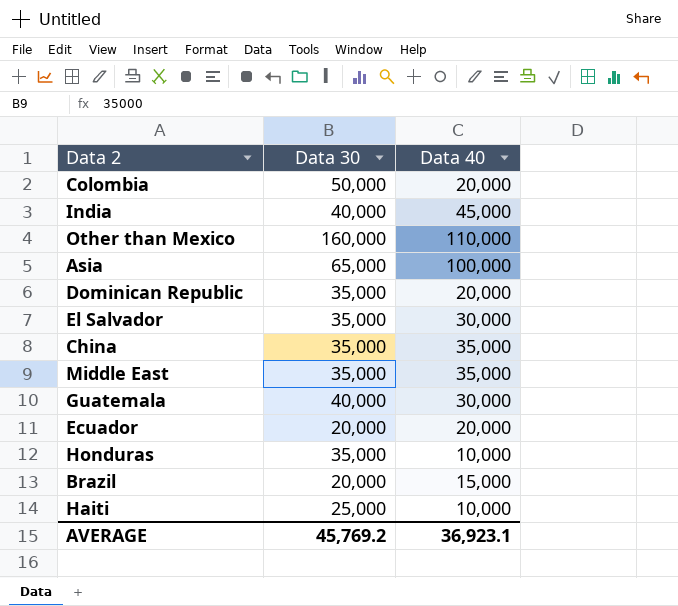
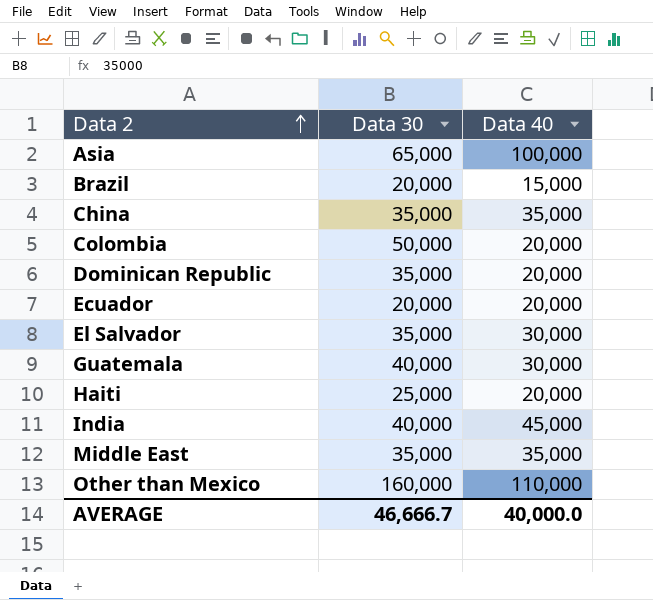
row order: none -> Data 2 ascending
row Honduras: 35,000 | 10,000 -> none
Haiti | Data 40: 10,000 -> 20,000
AVERAGE | Data 30: 45,769.2 -> 46,666.7
AVERAGE | Data 40: 36,923.1 -> 40,000.0

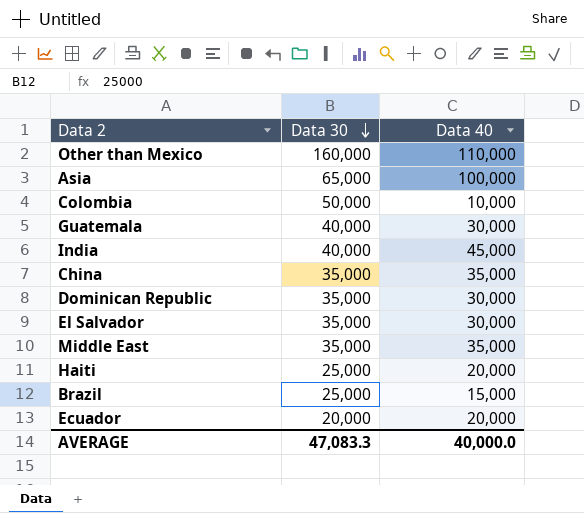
row order: Data 2 ascending -> Data 30 descending
Colombia | Data 40: 20,000 -> 10,000
Dominican Republic | Data 40: 20,000 -> 30,000
Brazil | Data 30: 20,000 -> 25,000
AVERAGE | Data 30: 46,666.7 -> 47,083.3

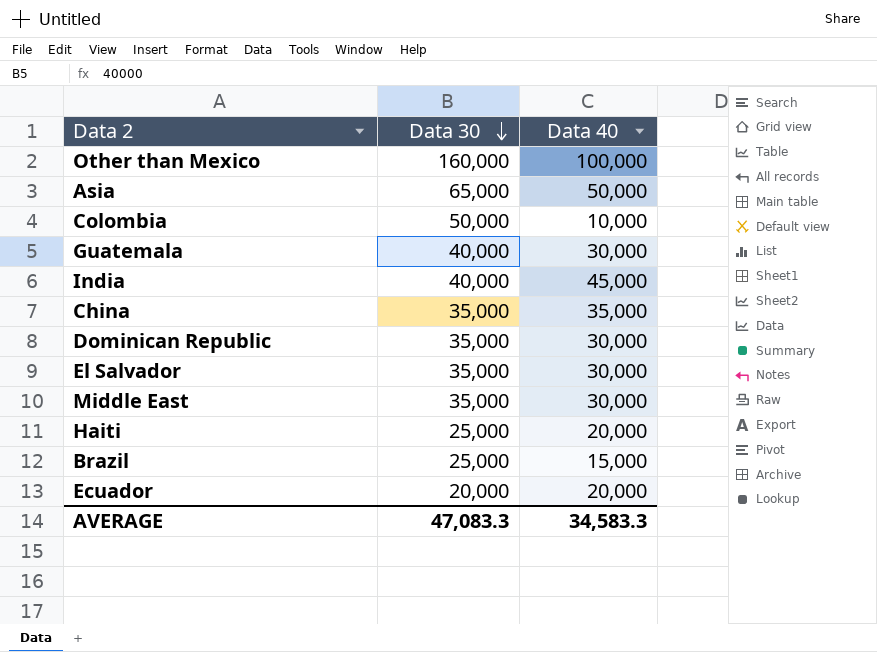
Other than Mexico | Data 40: 110,000 -> 100,000
Asia | Data 40: 100,000 -> 50,000
Middle East | Data 40: 35,000 -> 30,000
AVERAGE | Data 40: 40,000.0 -> 34,583.3

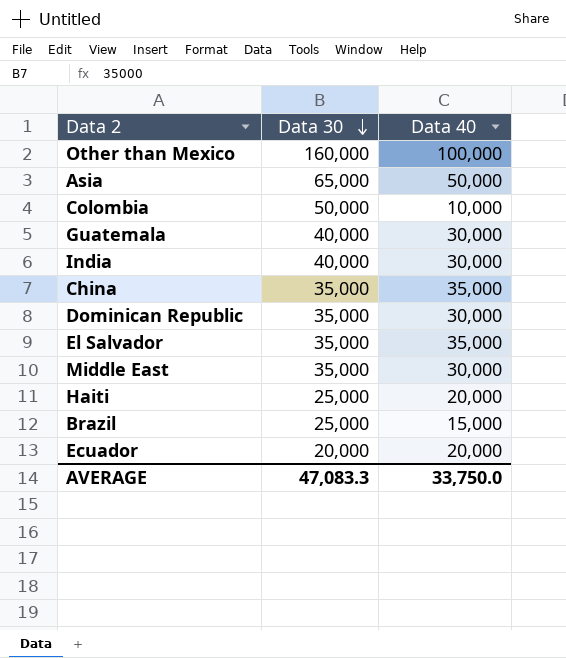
India | Data 40: 45,000 -> 30,000
El Salvador | Data 40: 30,000 -> 35,000
AVERAGE | Data 40: 34,583.3 -> 33,750.0

